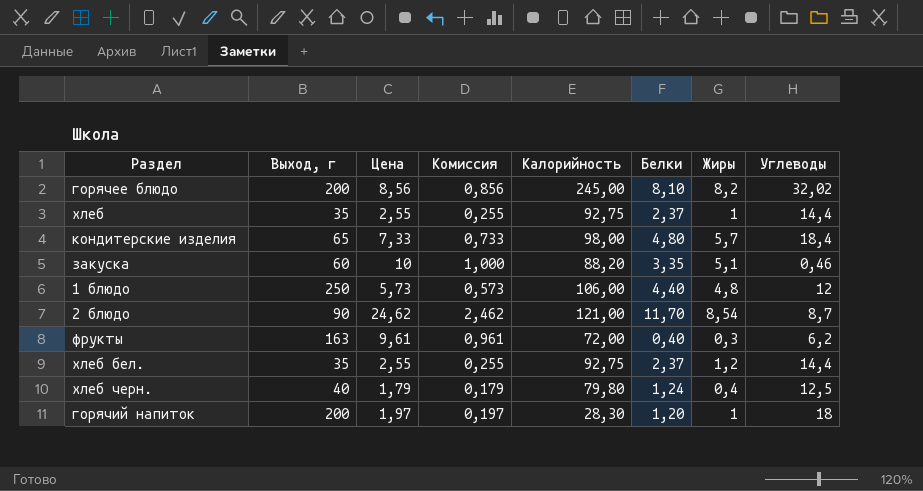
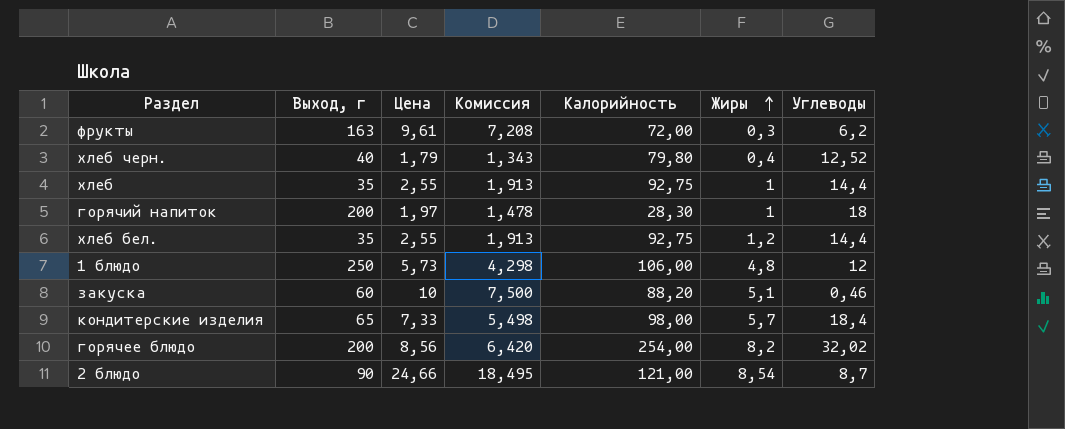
row order: none -> Жиры ascending
column Белки | position: 6 -> none
column Комиссия | formula: [Цена] * 0,1 -> [Цена] * 0,75
хлеб черн. | Углеводы: 12,5 -> 12,52
горячее блюдо | Калорийность: 245,00 -> 254,00
2 блюдо | Цена: 24,62 -> 24,66

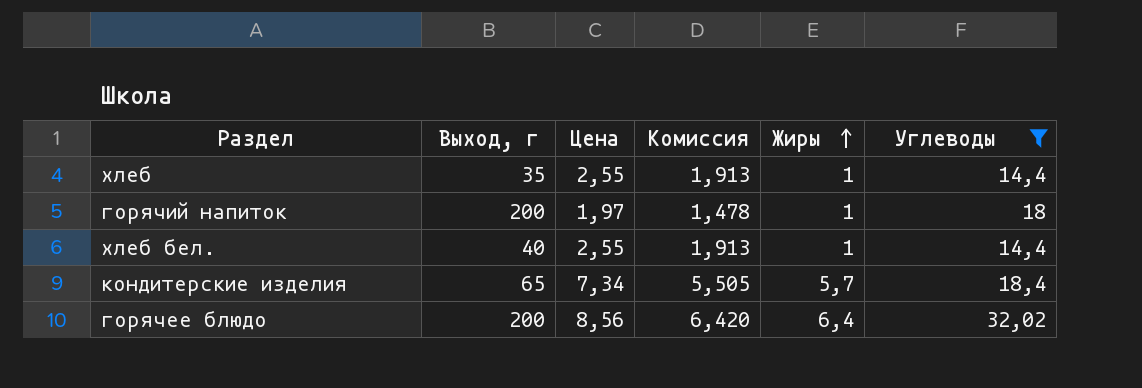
filter: none -> Углеводы >= 14,4
column Калорийность | position: 5 -> none
хлеб бел. | Выход, г: 35 -> 40
хлеб бел. | Жиры: 1,2 -> 1
кондитерские изделия | Цена: 7,33 -> 7,34
кондитерские изделия | Комиссия: 5,498 -> 5,505
горячее блюдо | Жиры: 8,2 -> 6,4

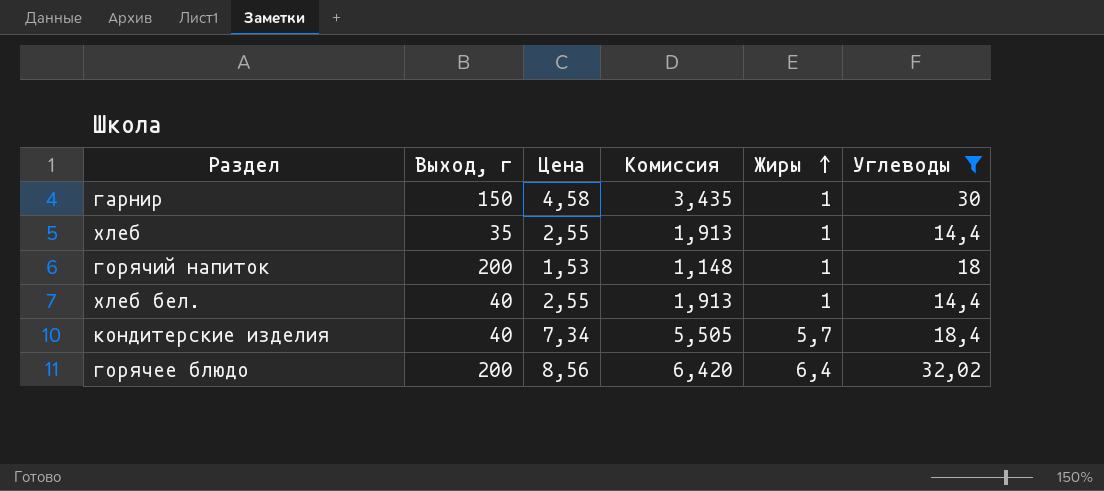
row гарнир: none -> 150 | 4,58 | 3,435 | 1 | 30
горячий напиток | Цена: 1,97 -> 1,53
горячий напиток | Комиссия: 1,478 -> 1,148
кондитерские изделия | Выход, г: 65 -> 40

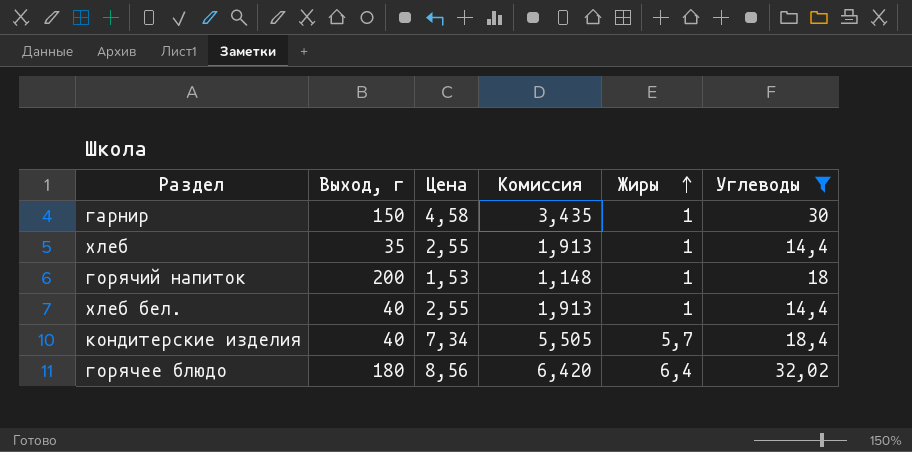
горячее блюдо | Выход, г: 200 -> 180

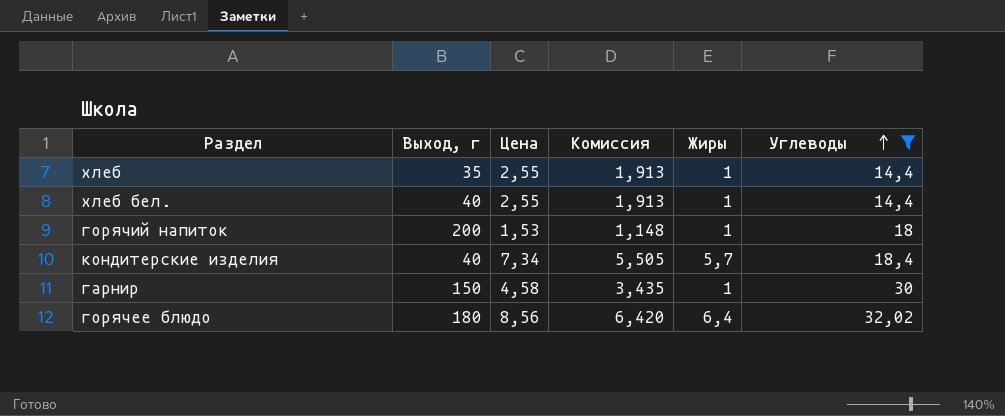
row order: Жиры ascending -> Углеводы ascending

